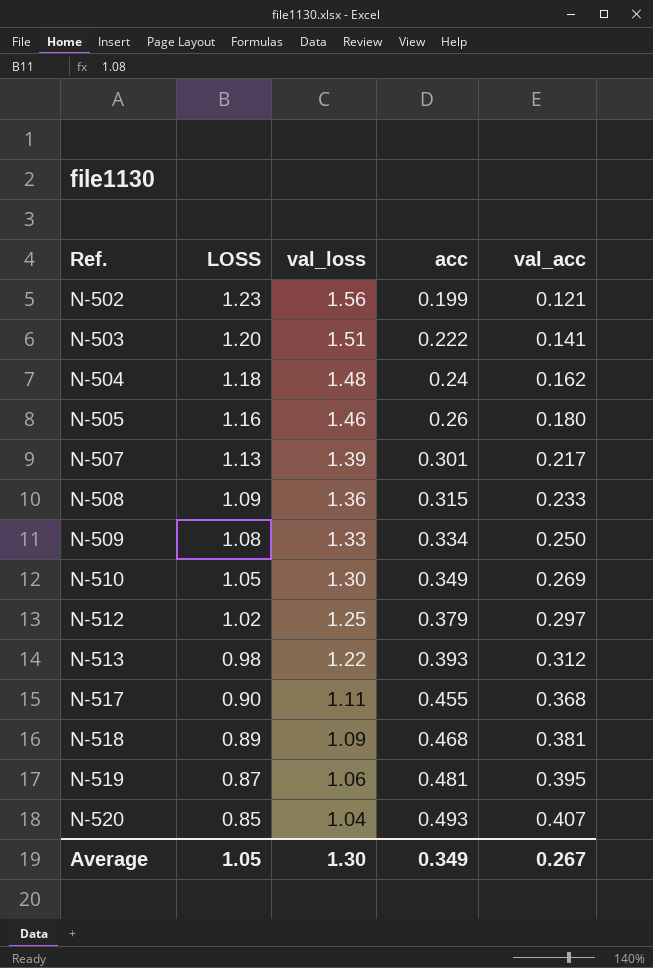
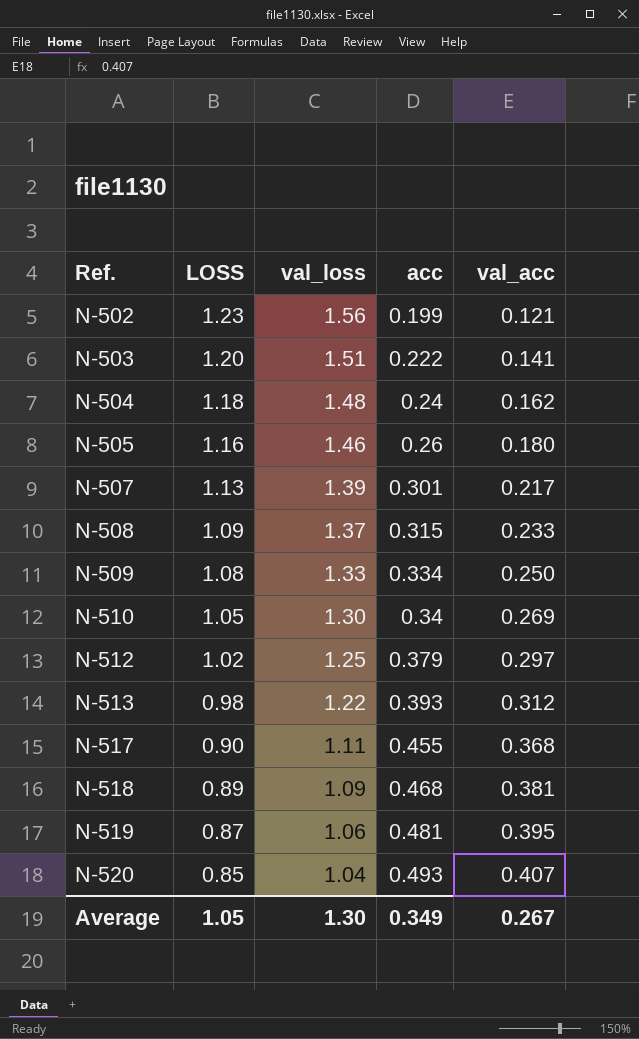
N-508 | val_loss: 1.36 -> 1.37
N-510 | acc: 0.349 -> 0.34

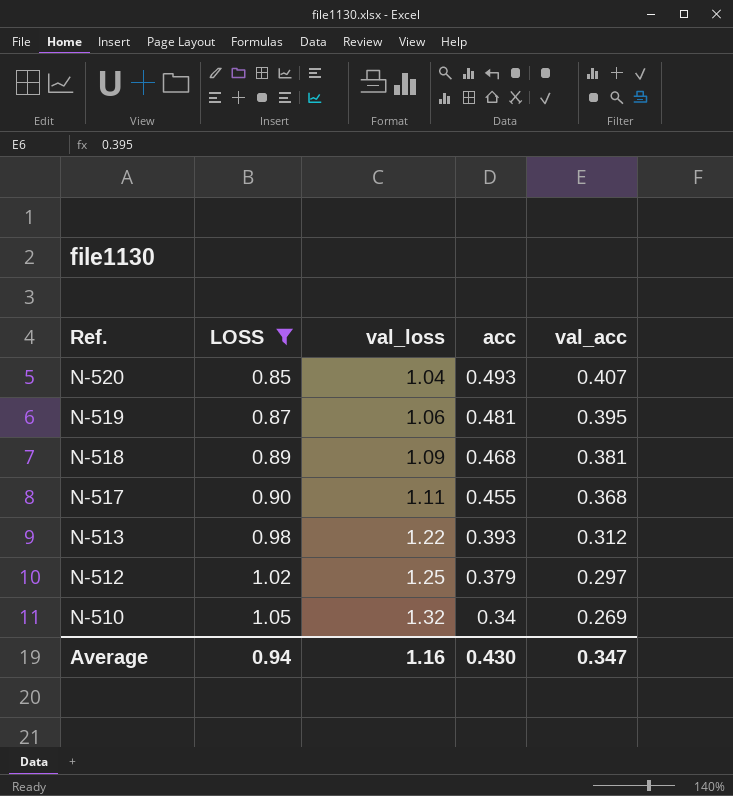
filter: none -> LOSS <= 1.05
row order: Ref. ascending -> Ref. descending
N-510 | val_loss: 1.30 -> 1.32
Average | LOSS: 1.05 -> 0.94
Average | val_loss: 1.30 -> 1.16
Average | acc: 0.349 -> 0.430
Average | val_acc: 0.267 -> 0.347

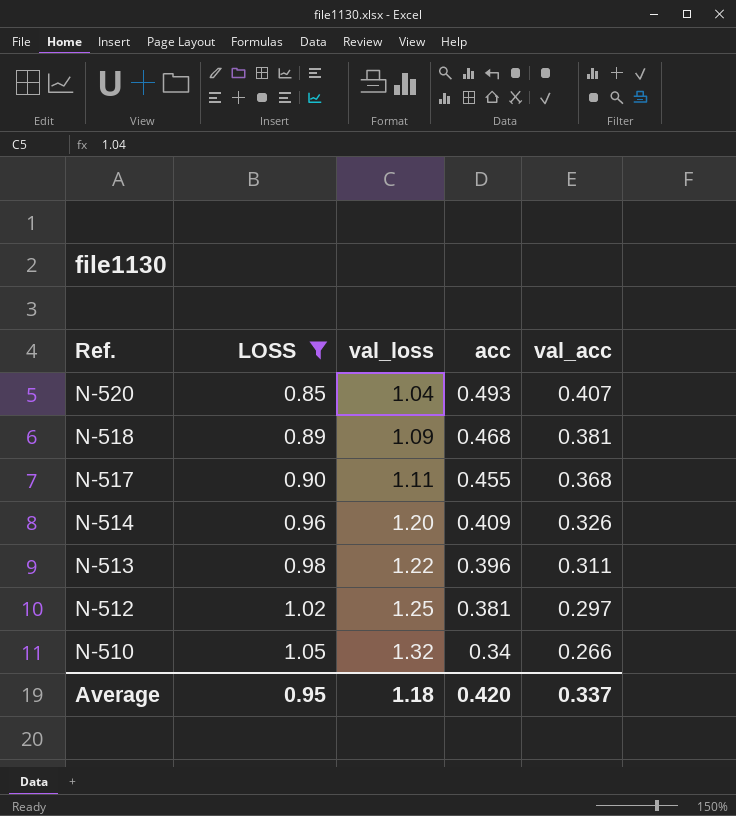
row N-519: 0.87 | 1.06 | 0.481 | 0.395 -> none
row N-514: none -> 0.96 | 1.20 | 0.409 | 0.326
N-513 | acc: 0.393 -> 0.396
N-513 | val_acc: 0.312 -> 0.311
N-512 | acc: 0.379 -> 0.381
N-510 | val_acc: 0.269 -> 0.266
Average | LOSS: 0.94 -> 0.95
Average | val_loss: 1.16 -> 1.18
Average | acc: 0.430 -> 0.420
Average | val_acc: 0.347 -> 0.337

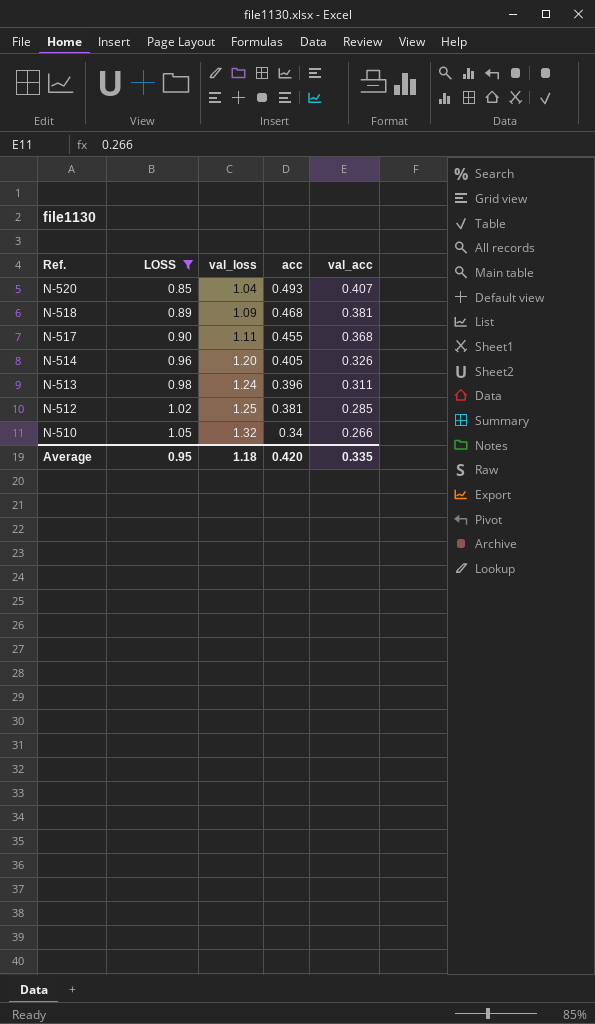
N-514 | acc: 0.409 -> 0.405
N-513 | val_loss: 1.22 -> 1.24
N-512 | val_acc: 0.297 -> 0.285
Average | val_acc: 0.337 -> 0.335

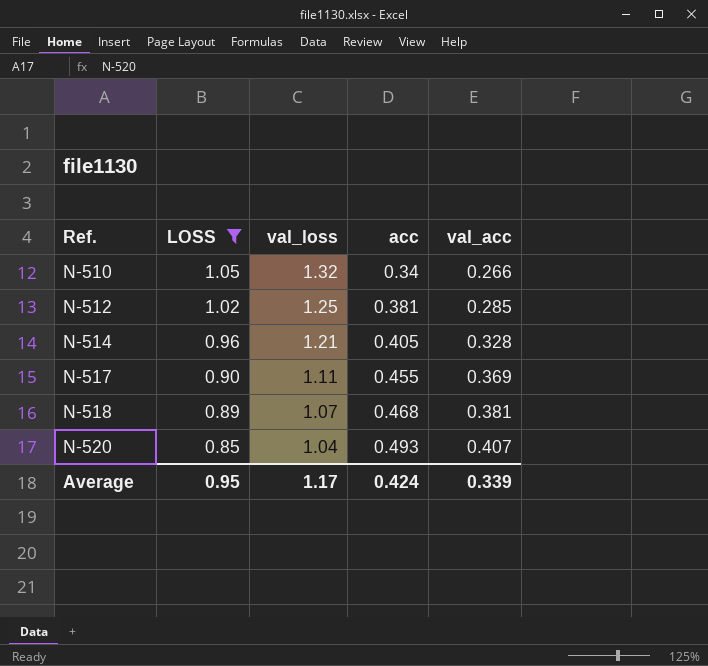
row order: Ref. descending -> Ref. ascending
row N-513: 0.98 | 1.24 | 0.396 | 0.311 -> none
N-514 | val_loss: 1.20 -> 1.21
N-514 | val_acc: 0.326 -> 0.328
N-517 | val_acc: 0.368 -> 0.369
N-518 | val_loss: 1.09 -> 1.07
Average | val_loss: 1.18 -> 1.17
Average | acc: 0.420 -> 0.424
Average | val_acc: 0.335 -> 0.339

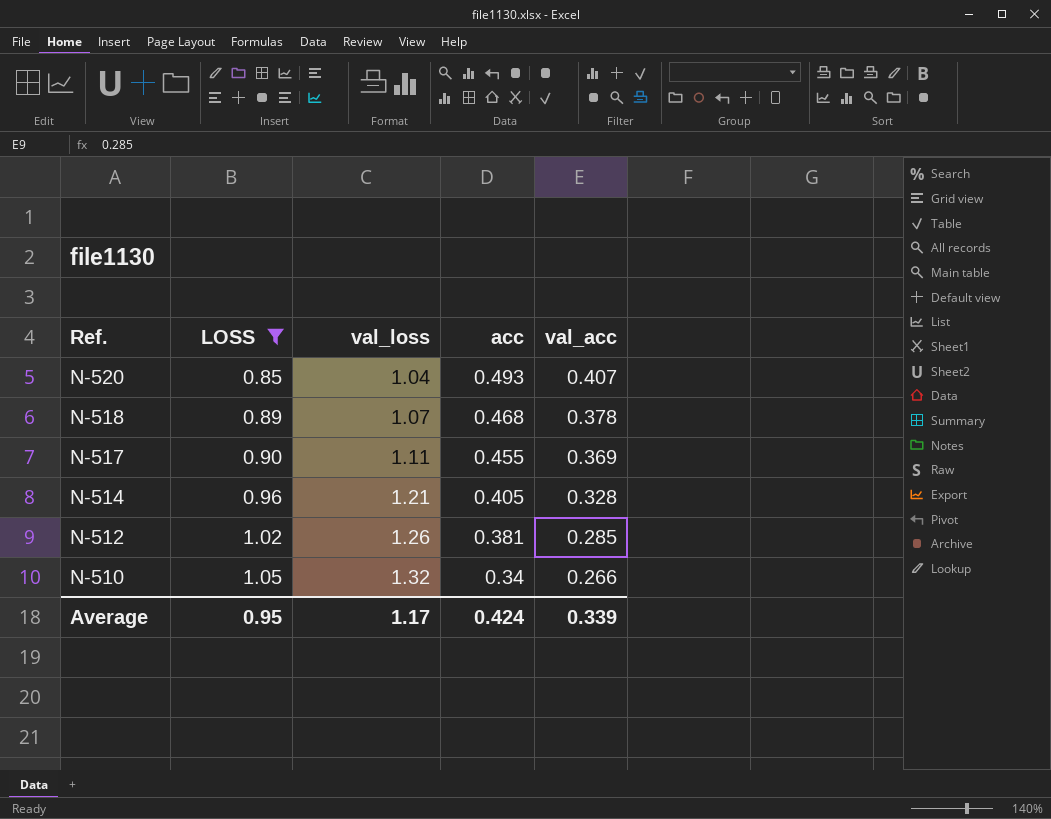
row order: Ref. ascending -> Ref. descending
N-518 | val_acc: 0.381 -> 0.378
N-512 | val_loss: 1.25 -> 1.26

